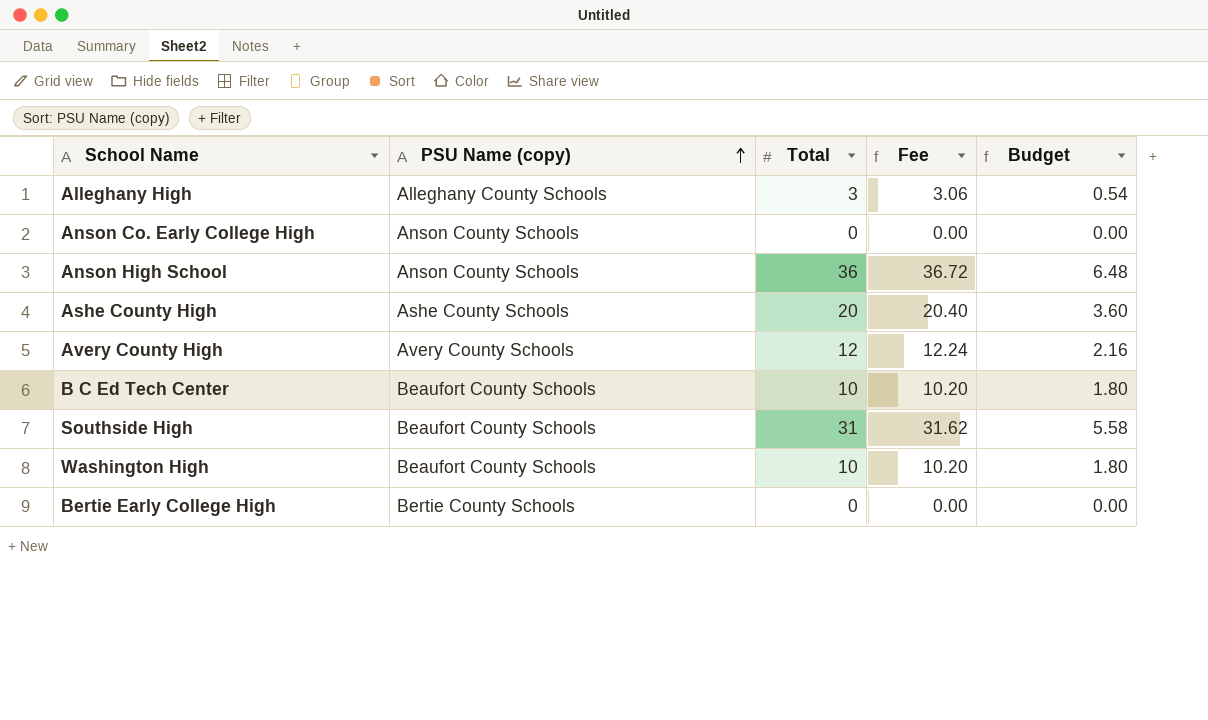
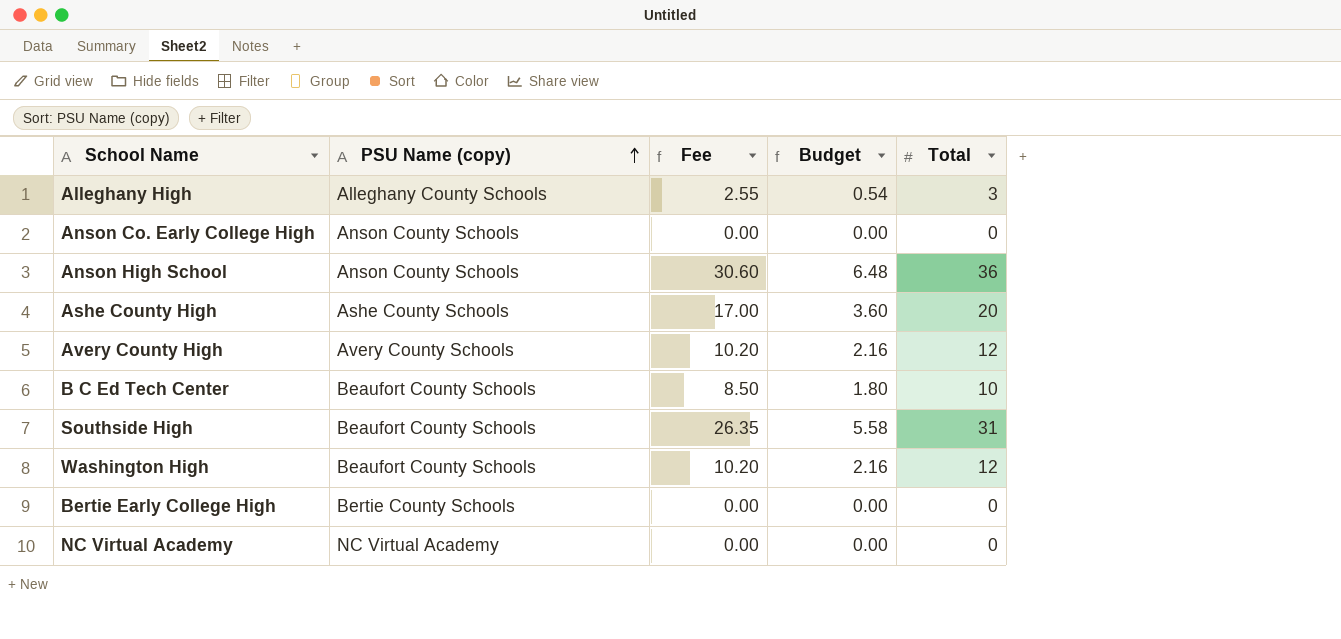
column Fee | formula: [Total] * 1.02 -> [Total] * 0.85
column Total | position: 3 -> 5
Washington High | Budget: 1.80 -> 2.16
Washington High | Total: 10 -> 12
row NC Virtual Academy: none -> NC Virtual Academy | 0.00 | 0.00 | 0

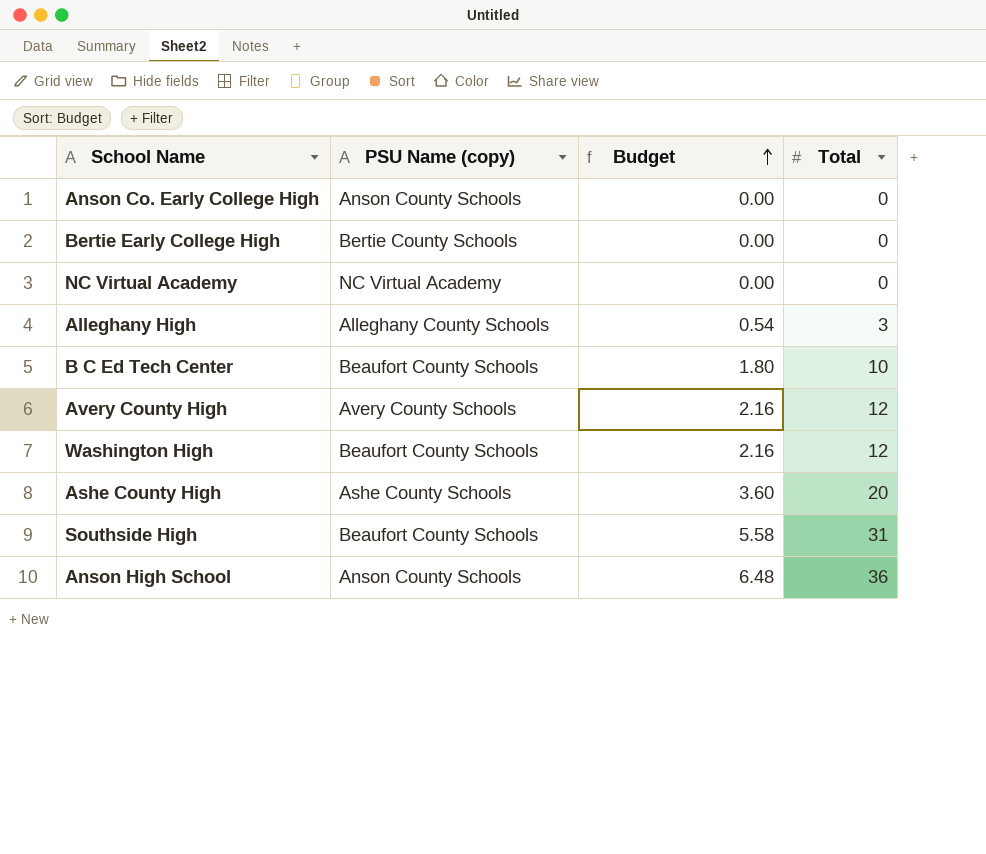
row order: PSU Name (copy) ascending -> Budget ascending
column Fee | formula: [Total] * 0.85 -> none

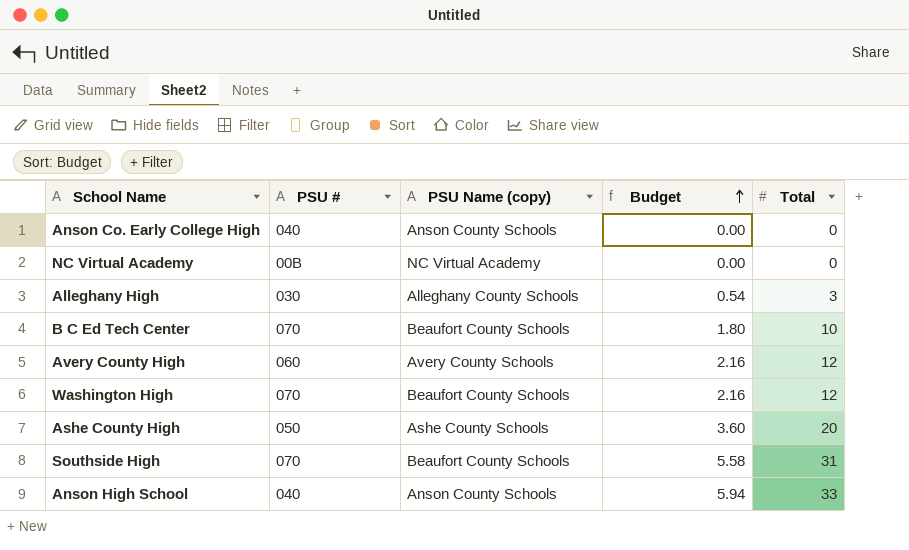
column PSU # | position: none -> 2
row Bertie Early College High: Bertie County Schools | 0.00 | 0 -> none
Anson High School | Budget: 6.48 -> 5.94
Anson High School | Total: 36 -> 33

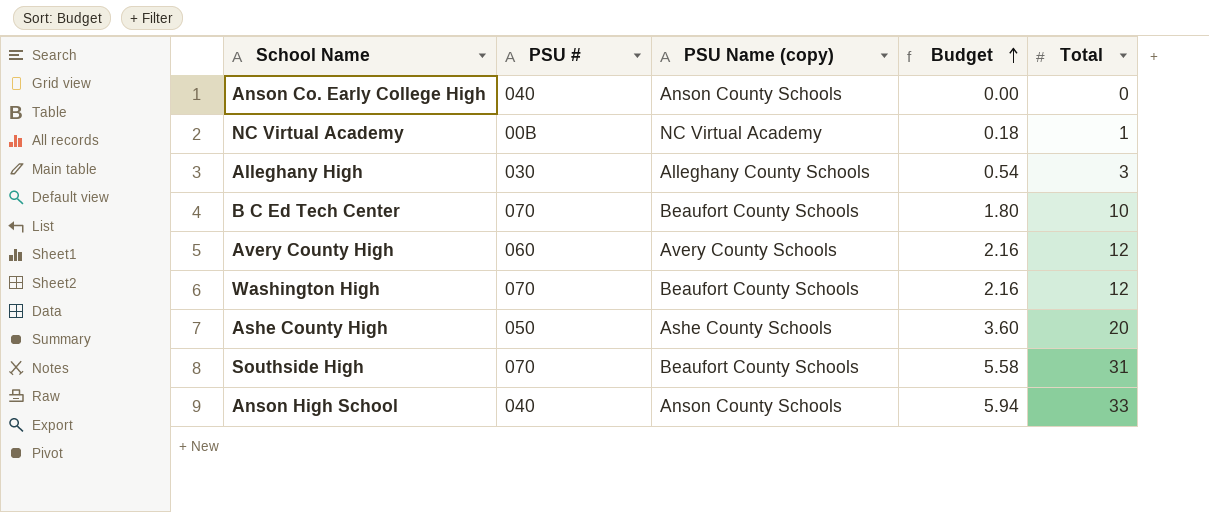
NC Virtual Academy | Budget: 0.00 -> 0.18
NC Virtual Academy | Total: 0 -> 1

